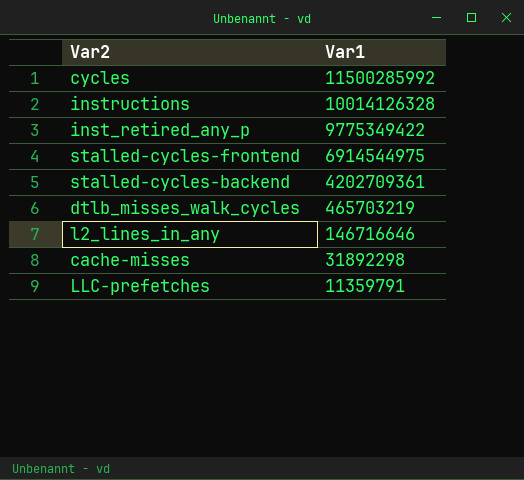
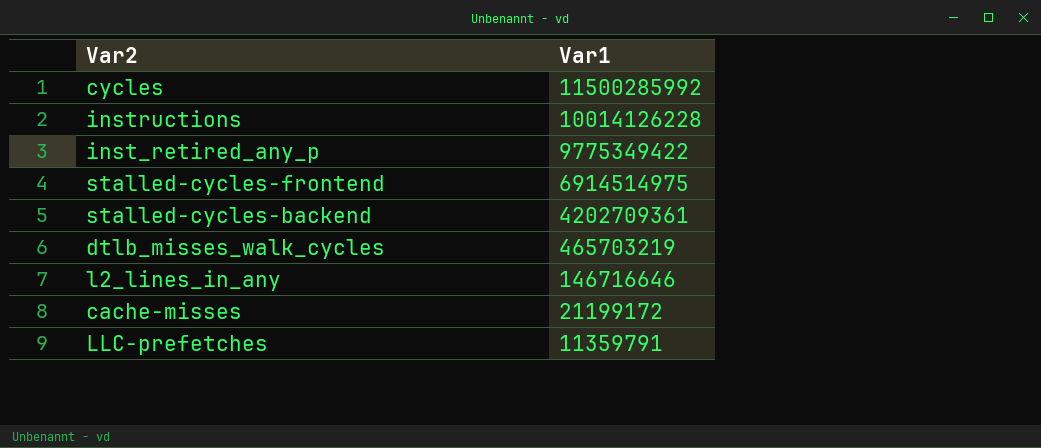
instructions | Var1: 10014126328 -> 10014126228
stalled-cycles-frontend | Var1: 6914544975 -> 6914514975
cache-misses | Var1: 31892298 -> 21199172

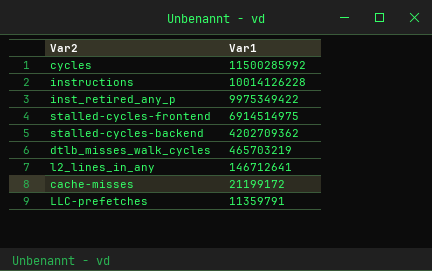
inst_retired_any_p | Var1: 9775349422 -> 9975349422
stalled-cycles-backend | Var1: 4202709361 -> 4202709362
l2_lines_in_any | Var1: 146716646 -> 146712641

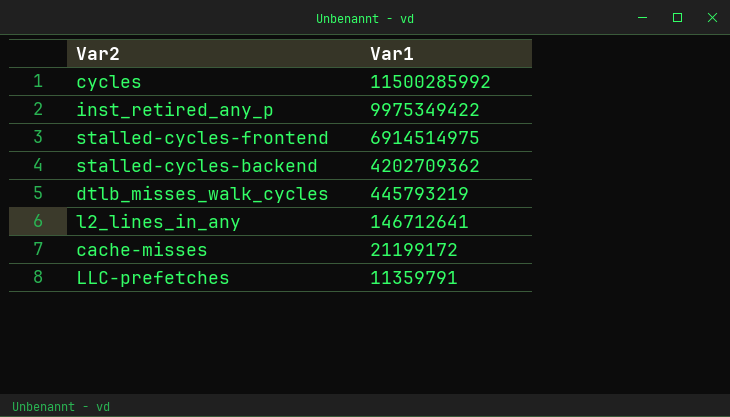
row instructions: 10014126228 -> none
dtlb_misses_walk_cycles | Var1: 465703219 -> 445793219

